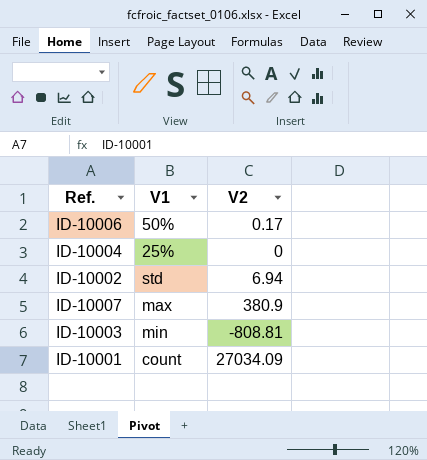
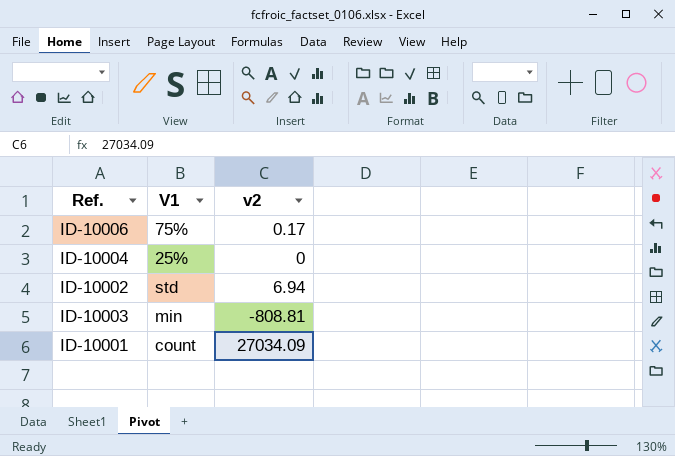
column name: V2 -> v2
row ID-10007: max | 380.9 -> none
ID-10006 | V1: 50% -> 75%

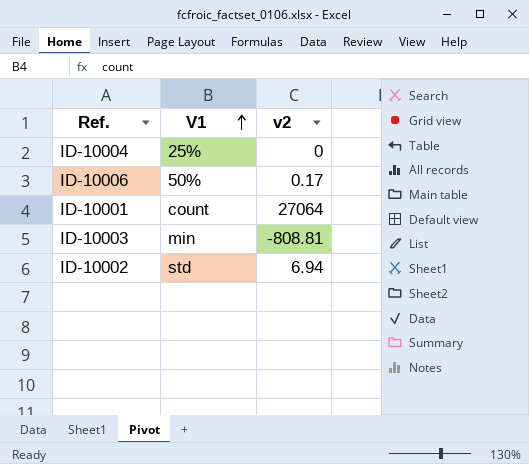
row order: none -> V1 ascending
ID-10006 | V1: 75% -> 50%
ID-10001 | v2: 27034.09 -> 27064

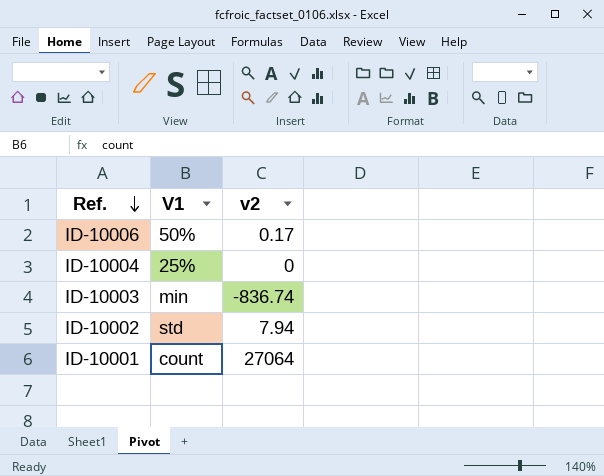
row order: V1 ascending -> Ref. descending
ID-10003 | v2: -808.81 -> -836.74
ID-10002 | v2: 6.94 -> 7.94

